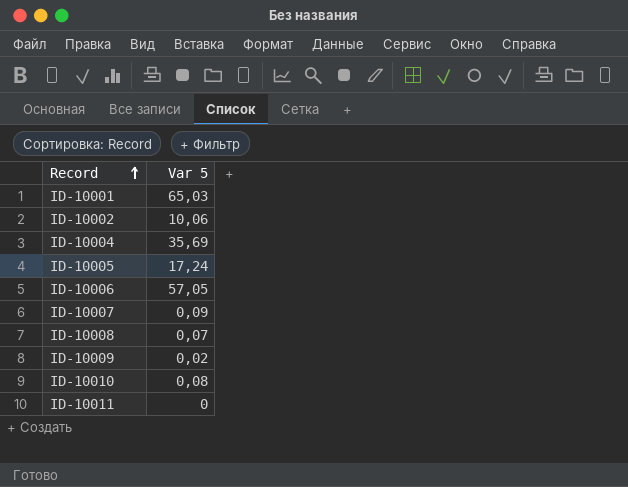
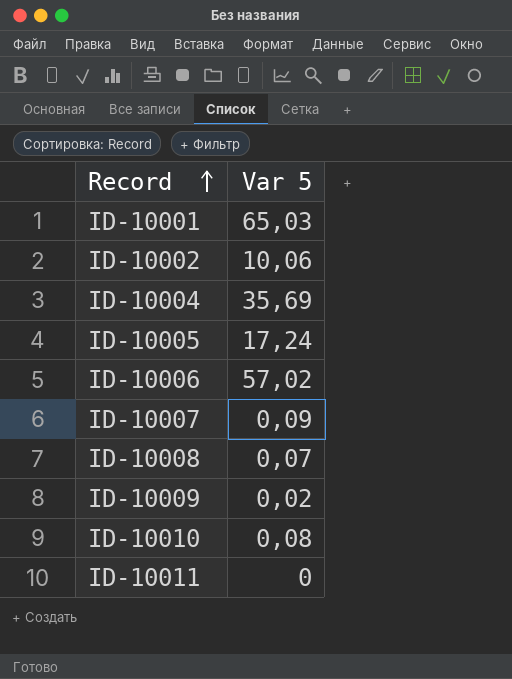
ID-10006 | Var 5: 57,05 -> 57,02

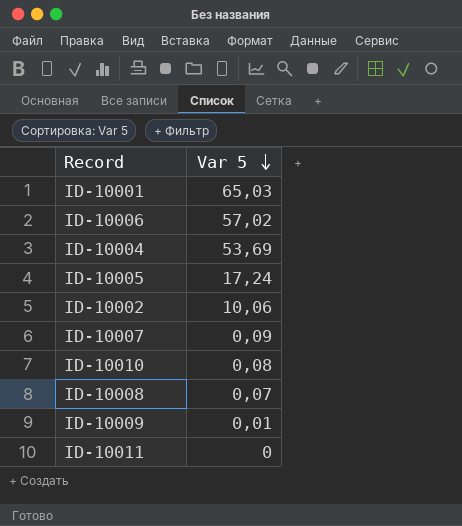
row order: Record ascending -> Var 5 descending
ID-10004 | Var 5: 35,69 -> 53,69
ID-10009 | Var 5: 0,02 -> 0,01

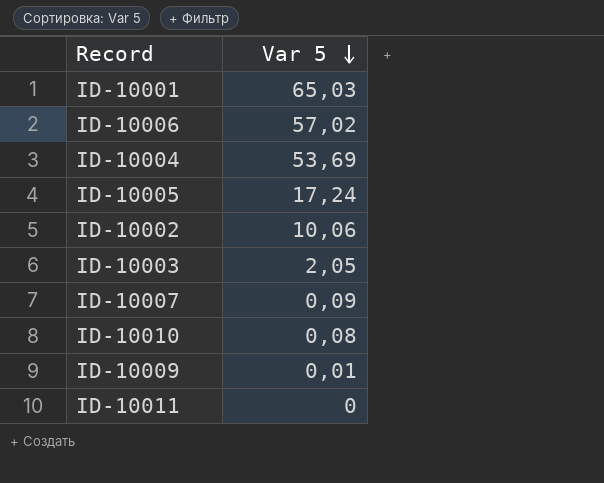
row ID-10008: 0,07 -> none
row ID-10003: none -> 2,05

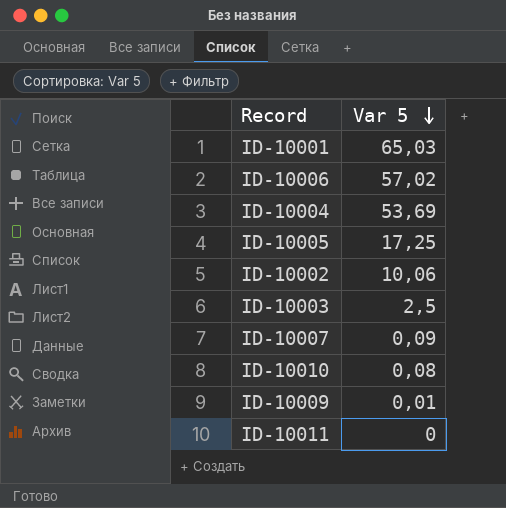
ID-10005 | Var 5: 17,24 -> 17,25
ID-10003 | Var 5: 2,05 -> 2,5

